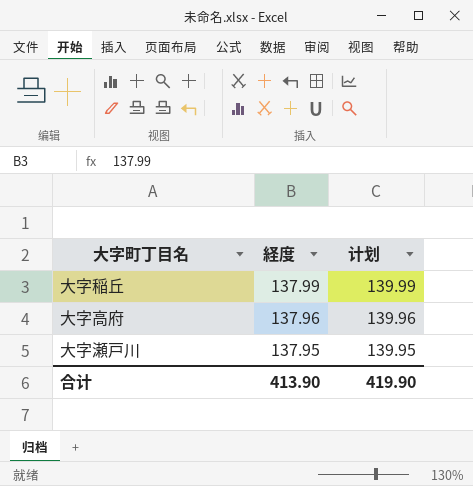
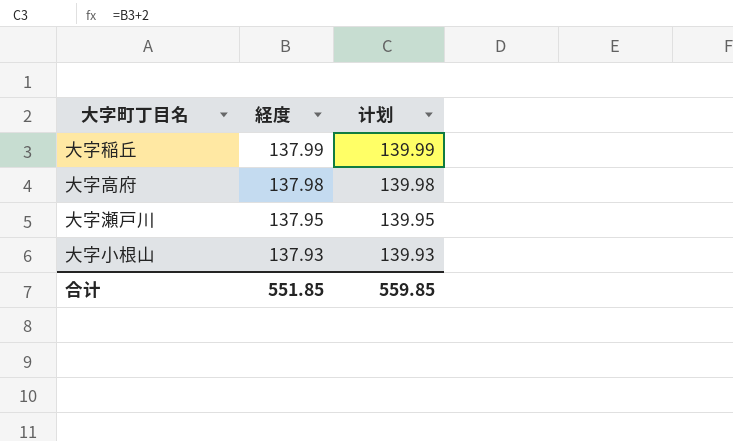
大字高府 | 経度: 137.96 -> 137.98
大字高府 | 计划: 139.96 -> 139.98
row 大字小根山: none -> 137.93 | 139.93
合计 | 経度: 413.90 -> 551.85
合计 | 计划: 419.90 -> 559.85

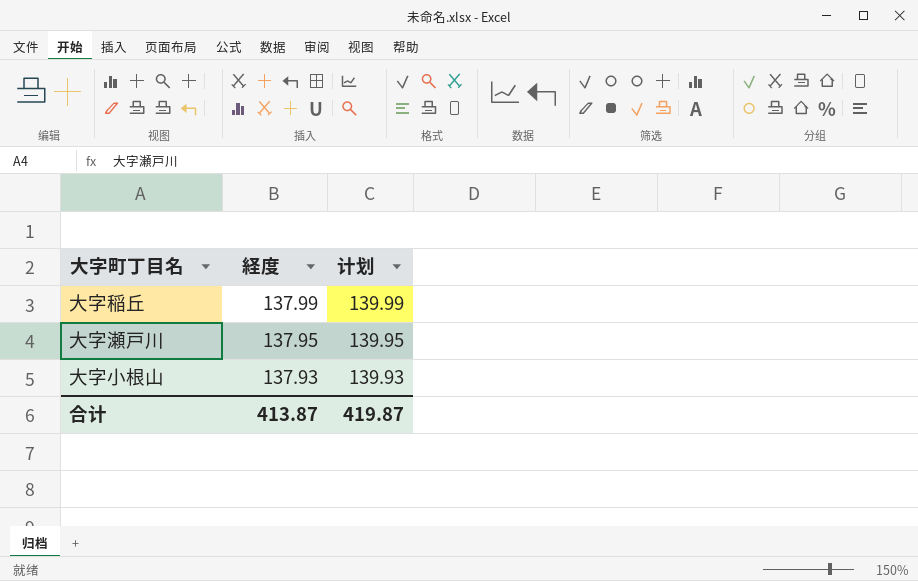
row 大字高府: 137.98 | 139.98 -> none
合计 | 経度: 551.85 -> 413.87
合计 | 计划: 559.85 -> 419.87

